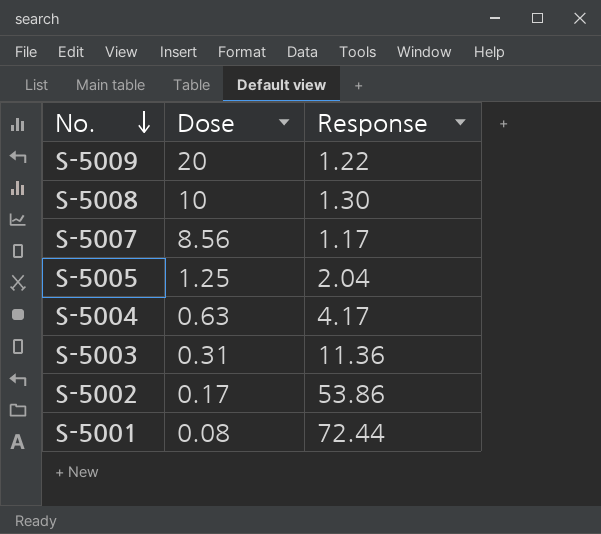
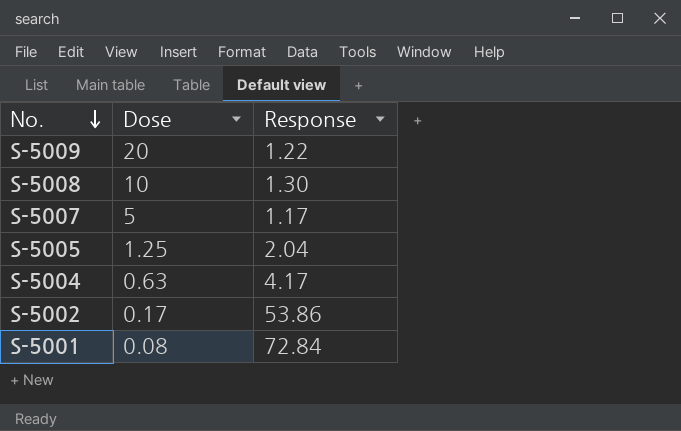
row S-5003: 0.31 | 11.36 -> none
S-5007 | Dose: 8.56 -> 5
S-5001 | Response: 72.44 -> 72.84

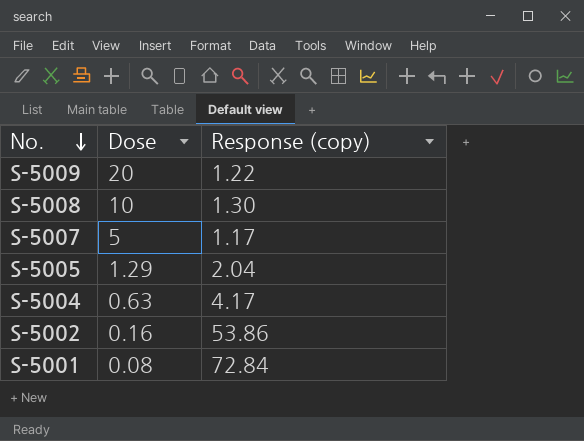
column name: Response -> Response (copy)
S-5005 | Dose: 1.25 -> 1.29
S-5002 | Dose: 0.17 -> 0.16

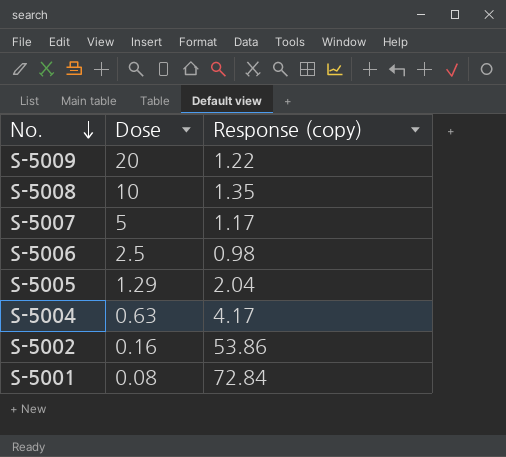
S-5008 | Response (copy): 1.30 -> 1.35
row S-5006: none -> 2.5 | 0.98

